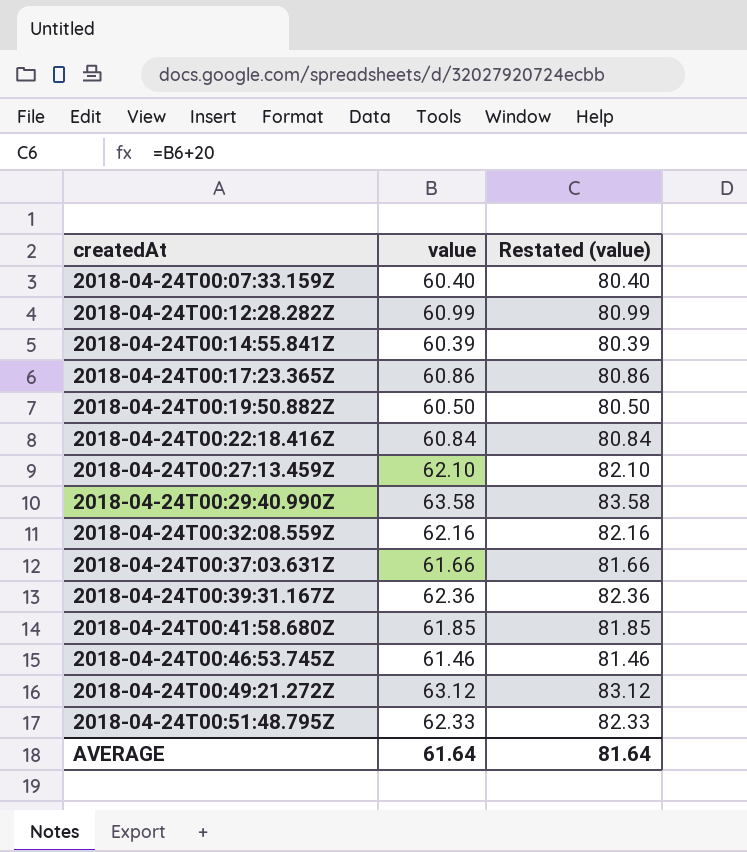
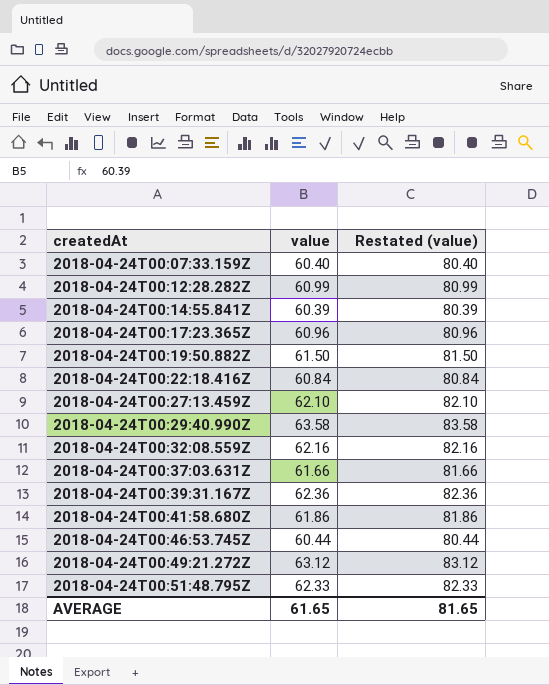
2018-04-24T00:17:23.365Z | value: 60.86 -> 60.96
2018-04-24T00:17:23.365Z | Restated (value): 80.86 -> 80.96
2018-04-24T00:19:50.882Z | value: 60.50 -> 61.50
2018-04-24T00:19:50.882Z | Restated (value): 80.50 -> 81.50
2018-04-24T00:41:58.680Z | value: 61.85 -> 61.86
2018-04-24T00:41:58.680Z | Restated (value): 81.85 -> 81.86
2018-04-24T00:46:53.745Z | value: 61.46 -> 60.44
2018-04-24T00:46:53.745Z | Restated (value): 81.46 -> 80.44
AVERAGE | value: 61.64 -> 61.65
AVERAGE | Restated (value): 81.64 -> 81.65

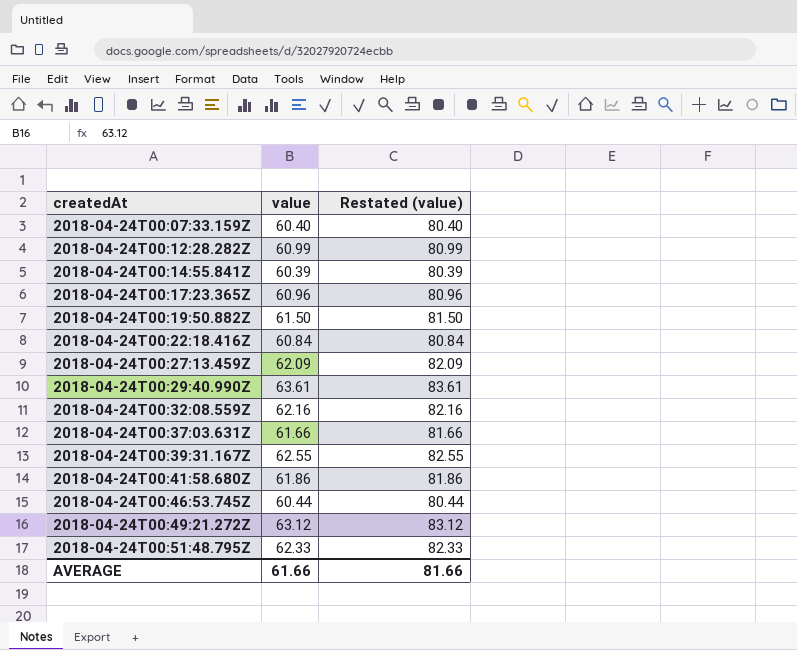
2018-04-24T00:27:13.459Z | value: 62.10 -> 62.09
2018-04-24T00:27:13.459Z | Restated (value): 82.10 -> 82.09
2018-04-24T00:29:40.990Z | value: 63.58 -> 63.61
2018-04-24T00:29:40.990Z | Restated (value): 83.58 -> 83.61
2018-04-24T00:39:31.167Z | value: 62.36 -> 62.55
2018-04-24T00:39:31.167Z | Restated (value): 82.36 -> 82.55
AVERAGE | value: 61.65 -> 61.66
AVERAGE | Restated (value): 81.65 -> 81.66

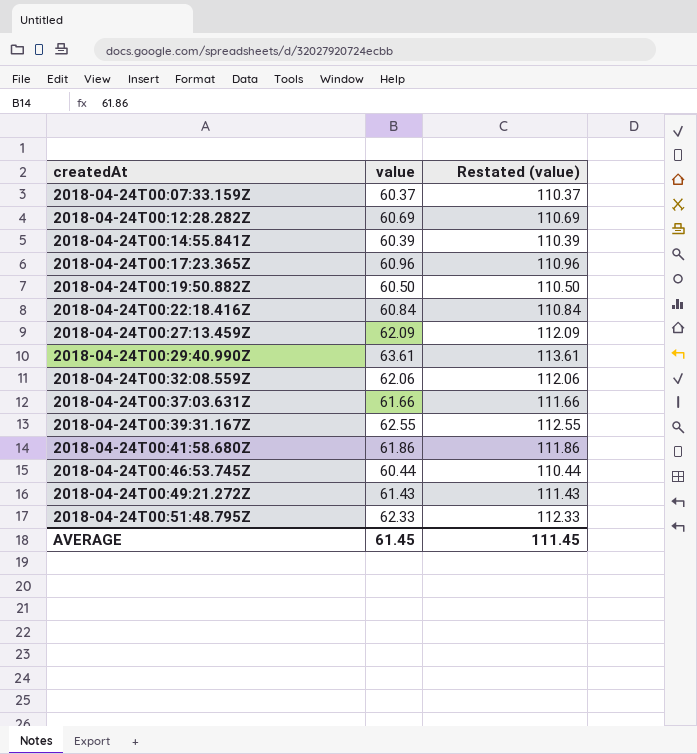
column Restated (value) | formula: [value] + 20 -> [value] + 50
2018-04-24T00:07:33.159Z | value: 60.40 -> 60.37
2018-04-24T00:12:28.282Z | value: 60.99 -> 60.69
2018-04-24T00:19:50.882Z | value: 61.50 -> 60.50
2018-04-24T00:32:08.559Z | value: 62.16 -> 62.06
2018-04-24T00:49:21.272Z | value: 63.12 -> 61.43
AVERAGE | value: 61.66 -> 61.45
AVERAGE | Restated (value): 81.66 -> 111.45

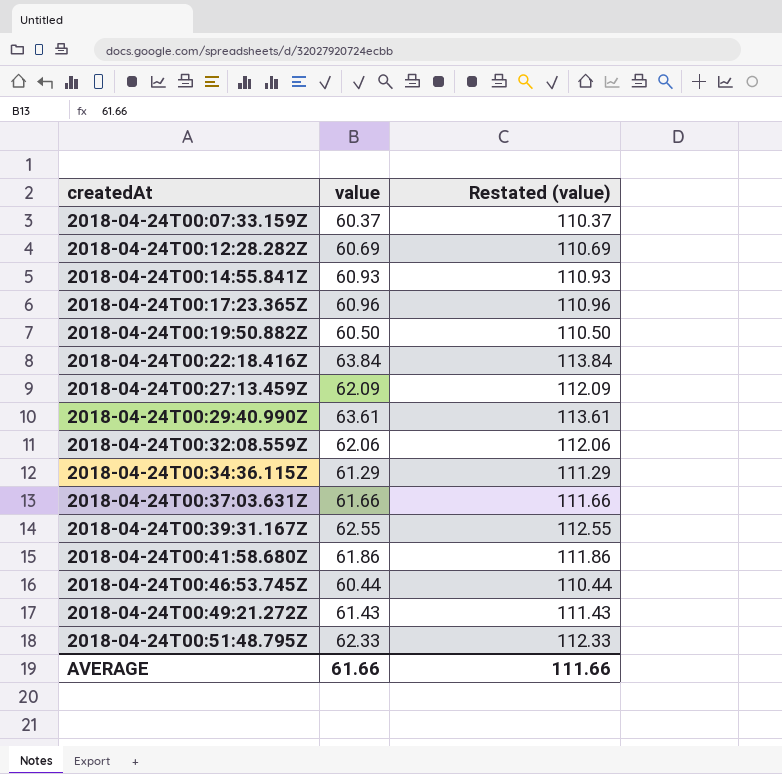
2018-04-24T00:14:55.841Z | value: 60.39 -> 60.93
2018-04-24T00:14:55.841Z | Restated (value): 110.39 -> 110.93
2018-04-24T00:22:18.416Z | value: 60.84 -> 63.84
2018-04-24T00:22:18.416Z | Restated (value): 110.84 -> 113.84
row 2018-04-24T00:34:36.115Z: none -> 61.29 | 111.29
AVERAGE | value: 61.45 -> 61.66
AVERAGE | Restated (value): 111.45 -> 111.66

